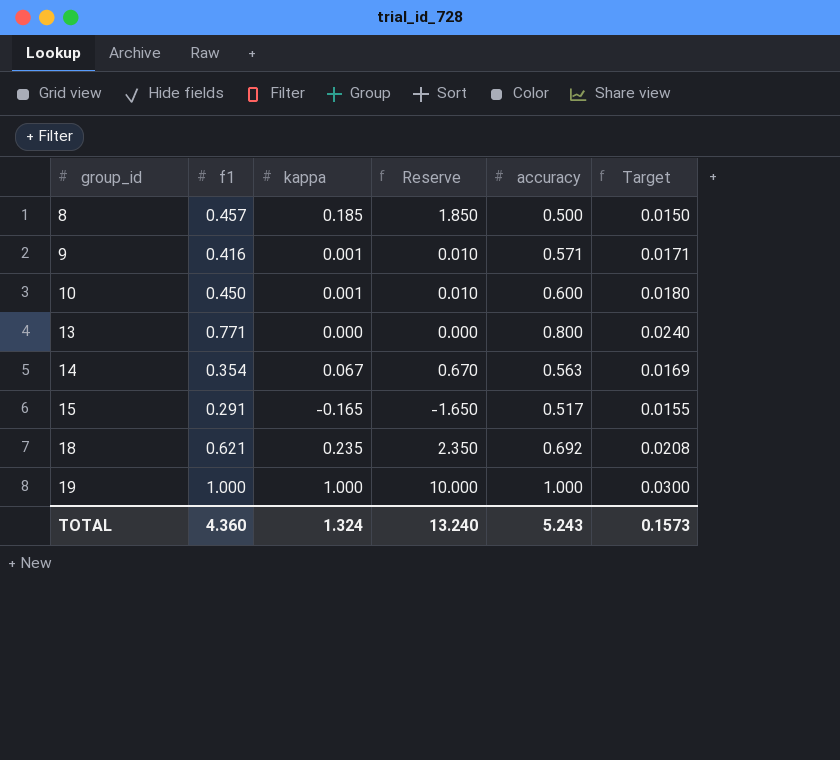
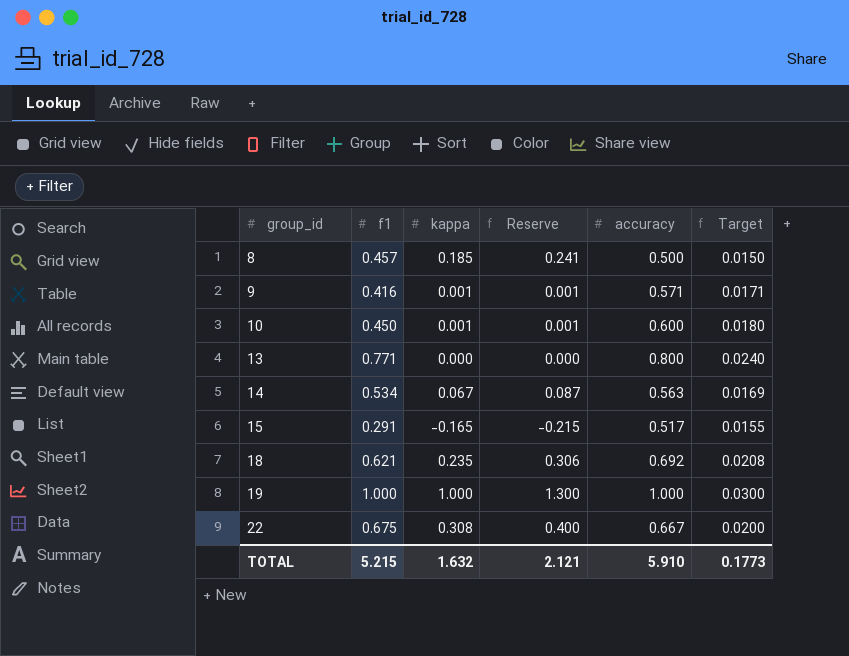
column Reserve | formula: [kappa] * 10 -> [kappa] * 1.3
14 | f1: 0.354 -> 0.534
row 22: none -> 0.675 | 0.308 | 0.400 | 0.667 | 0.0200
TOTAL | f1: 4.360 -> 5.215
TOTAL | kappa: 1.324 -> 1.632
TOTAL | Reserve: 13.240 -> 2.121
TOTAL | accuracy: 5.243 -> 5.910
TOTAL | Target: 0.1573 -> 0.1773

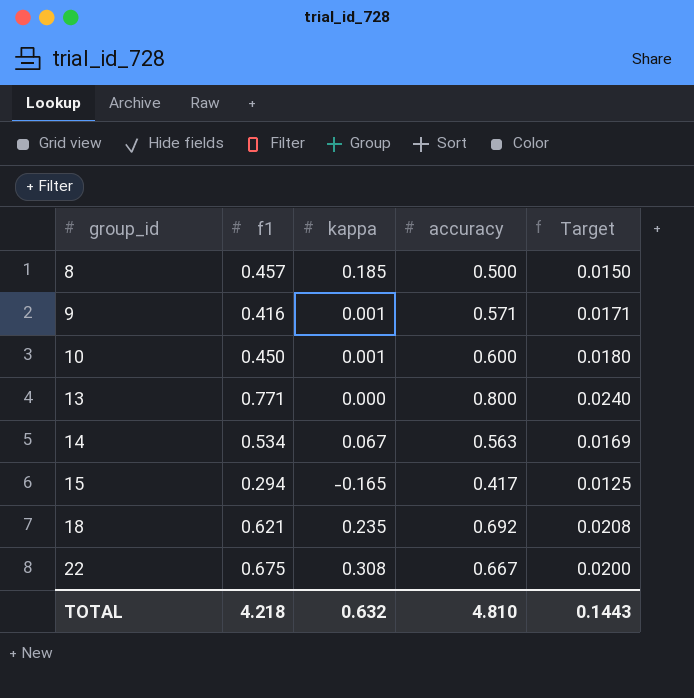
column Reserve | formula: [kappa] * 1.3 -> none
row 19: 1.000 | 1.000 | 1.300 | 1.000 | 0.0300 -> none
15 | f1: 0.291 -> 0.294
15 | accuracy: 0.517 -> 0.417
15 | Target: 0.0155 -> 0.0125
TOTAL | f1: 5.215 -> 4.218
TOTAL | kappa: 1.632 -> 0.632
TOTAL | accuracy: 5.910 -> 4.810
TOTAL | Target: 0.1773 -> 0.1443

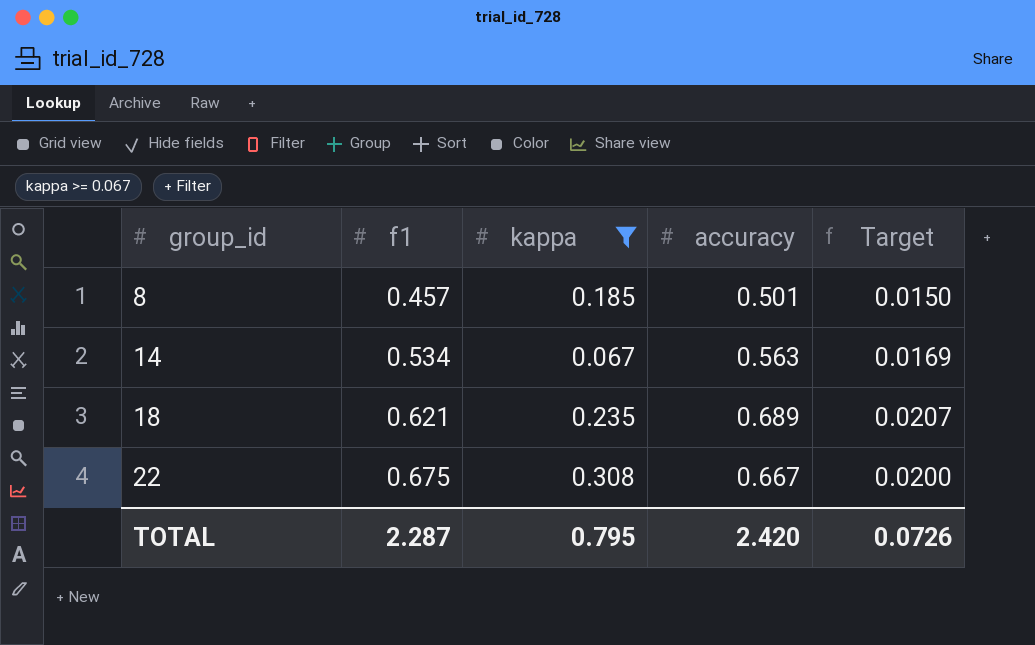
filter: none -> kappa >= 0.067
8 | accuracy: 0.500 -> 0.501
18 | accuracy: 0.692 -> 0.689
18 | Target: 0.0208 -> 0.0207
TOTAL | f1: 4.218 -> 2.287
TOTAL | kappa: 0.632 -> 0.795
TOTAL | accuracy: 4.810 -> 2.420
TOTAL | Target: 0.1443 -> 0.0726

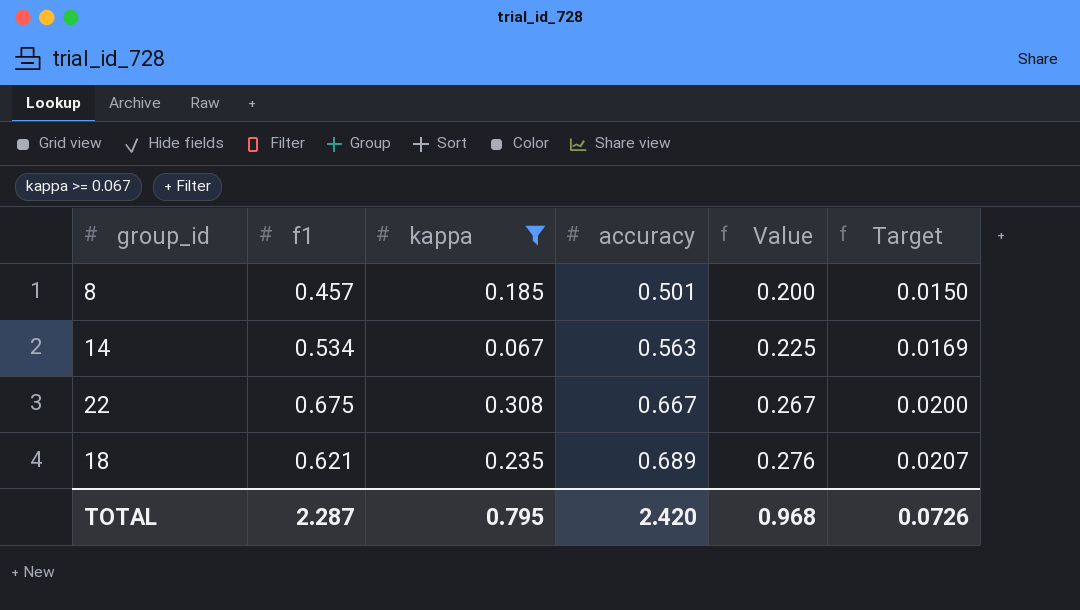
row order: group_id ascending -> accuracy ascending
column Value | formula: none -> [accuracy] * 0.4

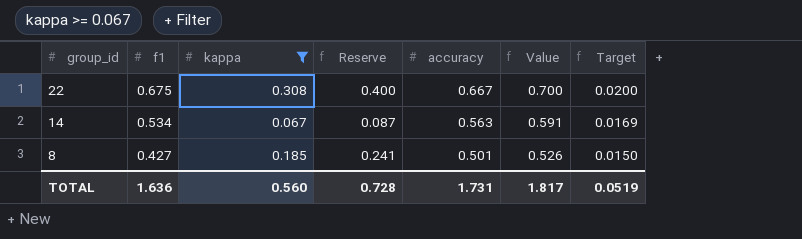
row order: accuracy ascending -> group_id descending
column Reserve | formula: none -> [kappa] * 1.3
column Value | formula: [accuracy] * 0.4 -> [accuracy] * 1.05
row 18: 0.621 | 0.235 | 0.689 | 0.276 | 0.0207 -> none
8 | f1: 0.457 -> 0.427
TOTAL | f1: 2.287 -> 1.636
TOTAL | kappa: 0.795 -> 0.560
TOTAL | accuracy: 2.420 -> 1.731
TOTAL | Value: 0.968 -> 1.817
TOTAL | Target: 0.0726 -> 0.0519

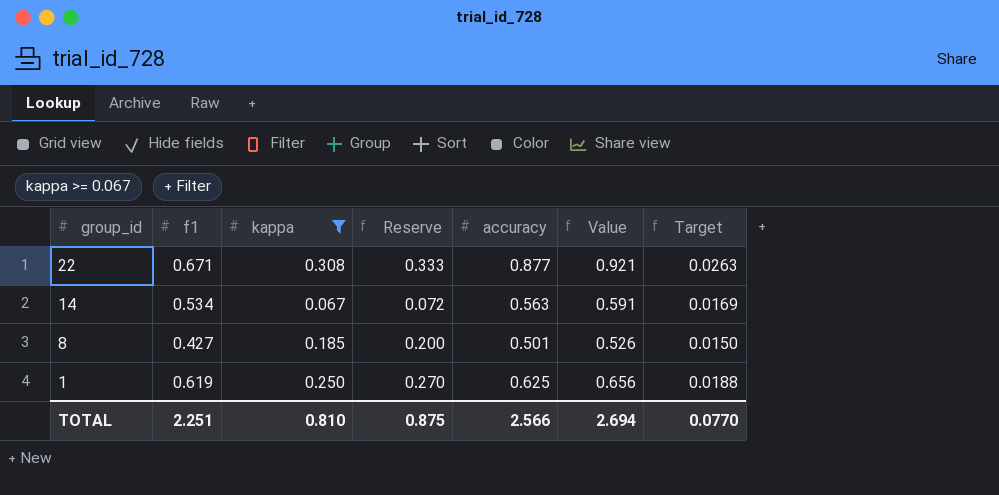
column Reserve | formula: [kappa] * 1.3 -> [kappa] * 1.08
22 | f1: 0.675 -> 0.671
22 | accuracy: 0.667 -> 0.877
22 | Value: 0.700 -> 0.921
22 | Target: 0.0200 -> 0.0263
row 1: none -> 0.619 | 0.250 | 0.270 | 0.625 | 0.656 | 0.0188
TOTAL | f1: 1.636 -> 2.251
TOTAL | kappa: 0.560 -> 0.810
TOTAL | Reserve: 0.728 -> 0.875
TOTAL | accuracy: 1.731 -> 2.566
TOTAL | Value: 1.817 -> 2.694
TOTAL | Target: 0.0519 -> 0.0770

